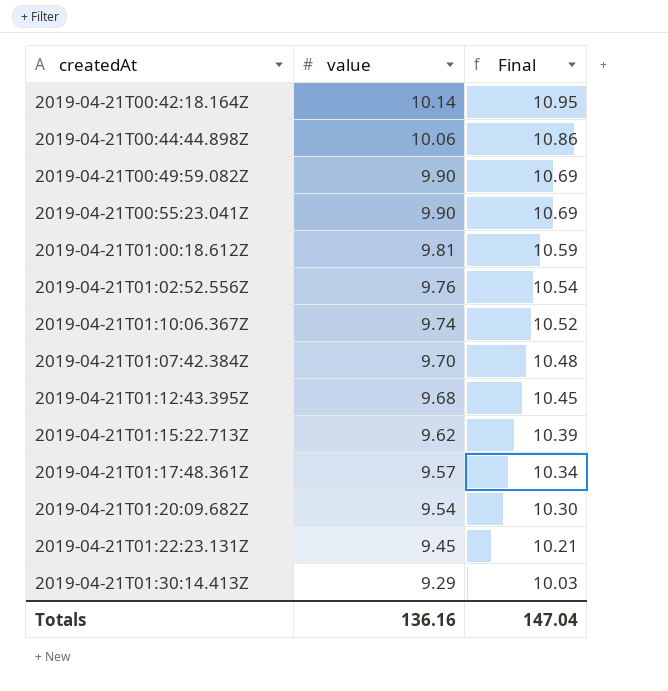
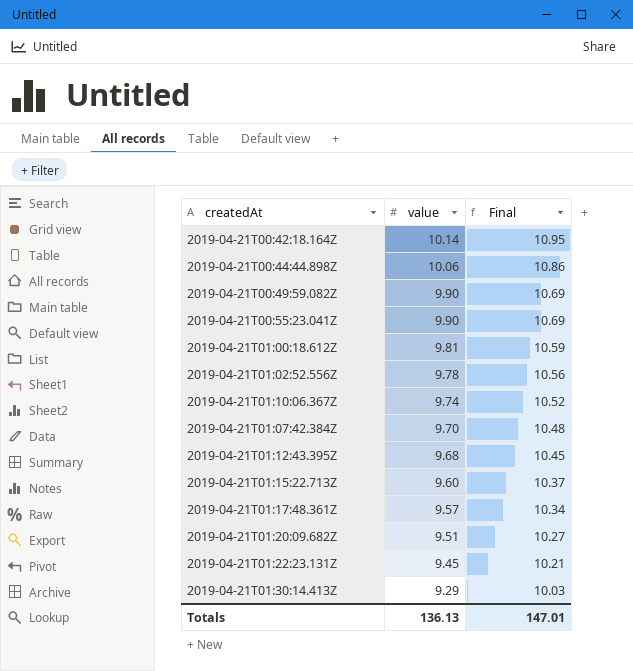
2019-04-21T01:02:52.556Z | value: 9.76 -> 9.78
2019-04-21T01:02:52.556Z | Final: 10.54 -> 10.56
2019-04-21T01:15:22.713Z | value: 9.62 -> 9.60
2019-04-21T01:15:22.713Z | Final: 10.39 -> 10.37
2019-04-21T01:20:09.682Z | value: 9.54 -> 9.51
2019-04-21T01:20:09.682Z | Final: 10.30 -> 10.27
Totals | value: 136.16 -> 136.13
Totals | Final: 147.04 -> 147.01

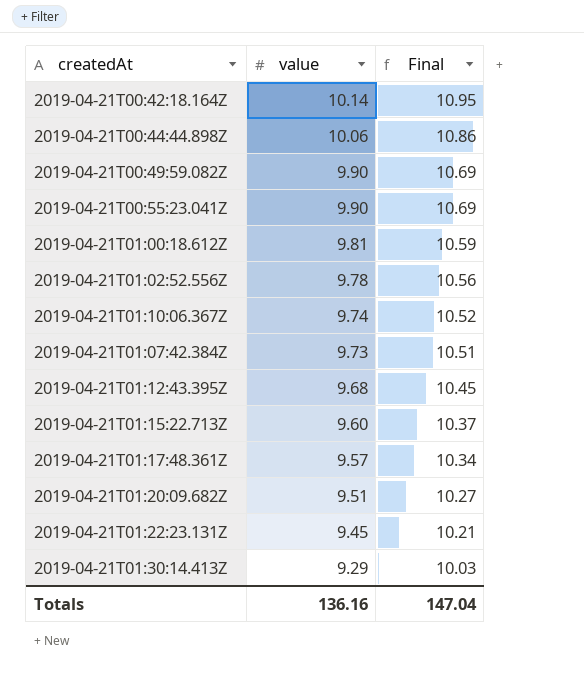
2019-04-21T01:07:42.384Z | value: 9.70 -> 9.73
2019-04-21T01:07:42.384Z | Final: 10.48 -> 10.51
Totals | value: 136.13 -> 136.16
Totals | Final: 147.01 -> 147.04

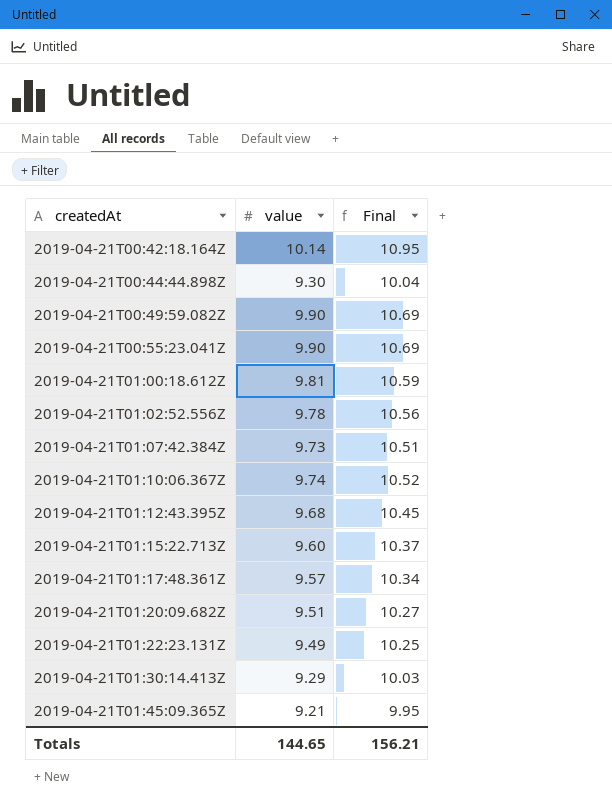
row order: value descending -> createdAt ascending
2019-04-21T00:44:44.898Z | value: 10.06 -> 9.30
2019-04-21T00:44:44.898Z | Final: 10.86 -> 10.04
2019-04-21T01:22:23.131Z | value: 9.45 -> 9.49
2019-04-21T01:22:23.131Z | Final: 10.21 -> 10.25
row 2019-04-21T01:45:09.365Z: none -> 9.21 | 9.95
Totals | value: 136.16 -> 144.65
Totals | Final: 147.04 -> 156.21

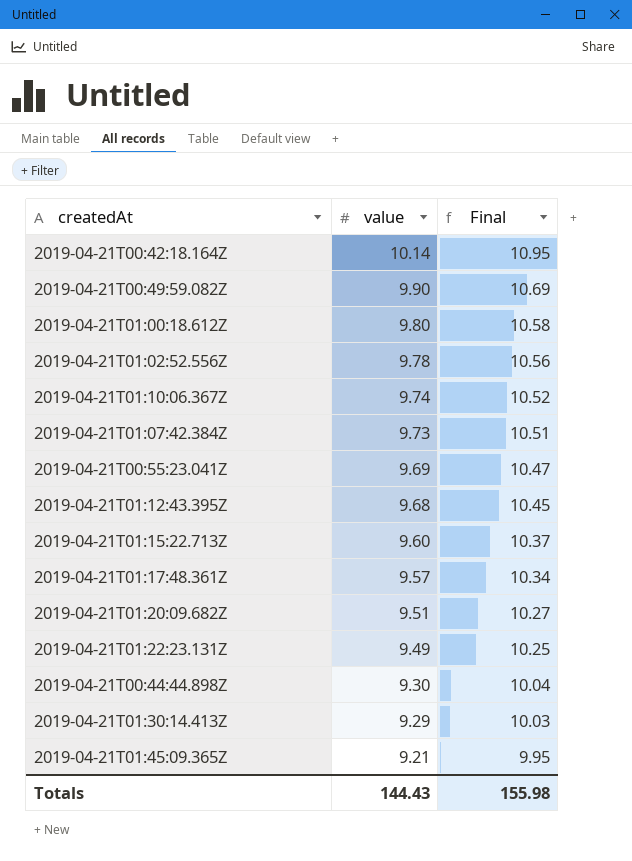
row order: createdAt ascending -> value descending
2019-04-21T01:00:18.612Z | value: 9.81 -> 9.80
2019-04-21T01:00:18.612Z | Final: 10.59 -> 10.58
2019-04-21T00:55:23.041Z | value: 9.90 -> 9.69
2019-04-21T00:55:23.041Z | Final: 10.69 -> 10.47
Totals | value: 144.65 -> 144.43
Totals | Final: 156.21 -> 155.98

